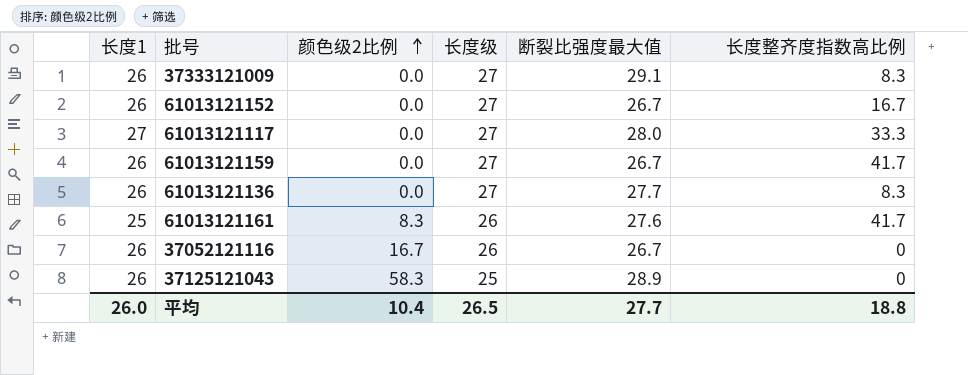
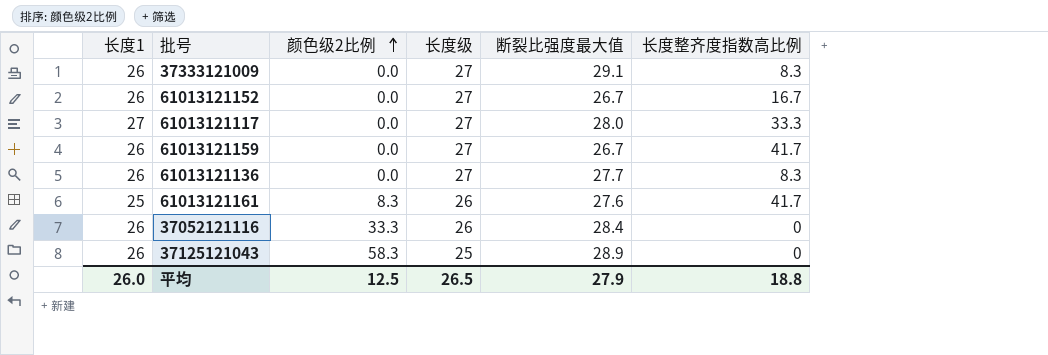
37052121116 | 颜色级2比例: 16.7 -> 33.3
37052121116 | 断裂比强度最大值: 26.7 -> 28.4
平均 | 颜色级2比例: 10.4 -> 12.5
平均 | 断裂比强度最大值: 27.7 -> 27.9

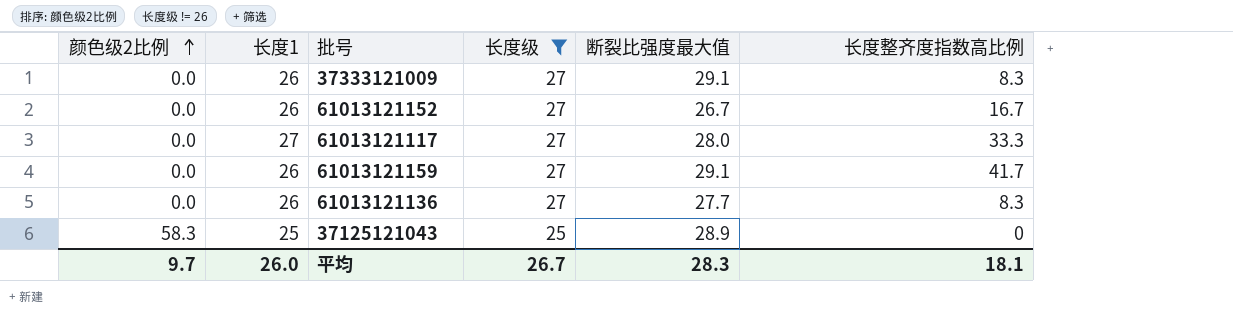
filter: none -> 长度级 != 26
column 颜色级2比例 | position: 3 -> 1
61013121159 | 断裂比强度最大值: 26.7 -> 29.1
37125121043 | 长度1: 26 -> 25
平均 | 颜色级2比例: 12.5 -> 9.7
平均 | 长度级: 26.5 -> 26.7
平均 | 断裂比强度最大值: 27.9 -> 28.3
平均 | 长度整齐度指数高比例: 18.8 -> 18.1

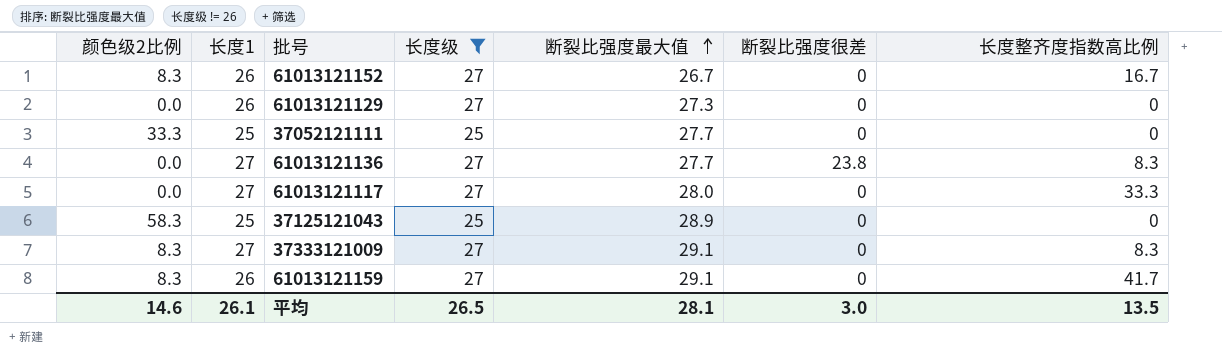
row order: 颜色级2比例 ascending -> 断裂比强度最大值 ascending
column 断裂比强度很差 | position: none -> 6
61013121152 | 颜色级2比例: 0.0 -> 8.3
row 61013121129: none -> 0.0 | 26 | 27 | 27.3 | 0 | 0
row 37052121111: none -> 33.3 | 25 | 25 | 27.7 | 0 | 0
61013121136 | 长度1: 26 -> 27
37333121009 | 颜色级2比例: 0.0 -> 8.3
37333121009 | 长度1: 26 -> 27
61013121159 | 颜色级2比例: 0.0 -> 8.3
平均 | 颜色级2比例: 9.7 -> 14.6
平均 | 长度1: 26.0 -> 26.1
平均 | 长度级: 26.7 -> 26.5
平均 | 断裂比强度最大值: 28.3 -> 28.1
平均 | 长度整齐度指数高比例: 18.1 -> 13.5

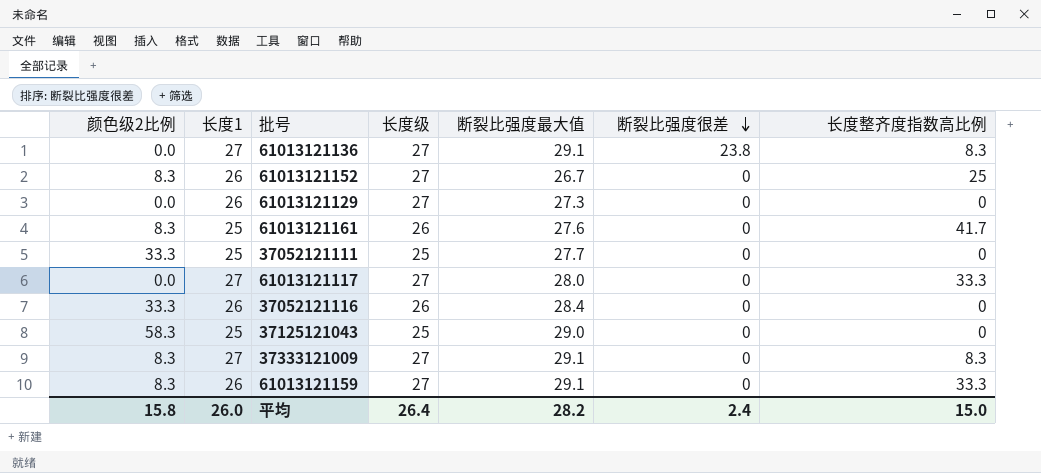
filter: 长度级 != 26 -> none
row order: 断裂比强度最大值 ascending -> 断裂比强度很差 descending
61013121136 | 断裂比强度最大值: 27.7 -> 29.1
61013121152 | 长度整齐度指数高比例: 16.7 -> 25
37125121043 | 断裂比强度最大值: 28.9 -> 29.0
61013121159 | 长度整齐度指数高比例: 41.7 -> 33.3
平均 | 颜色级2比例: 14.6 -> 15.8
平均 | 长度1: 26.1 -> 26.0
平均 | 长度级: 26.5 -> 26.4
平均 | 断裂比强度最大值: 28.1 -> 28.2
平均 | 断裂比强度很差: 3.0 -> 2.4
平均 | 长度整齐度指数高比例: 13.5 -> 15.0

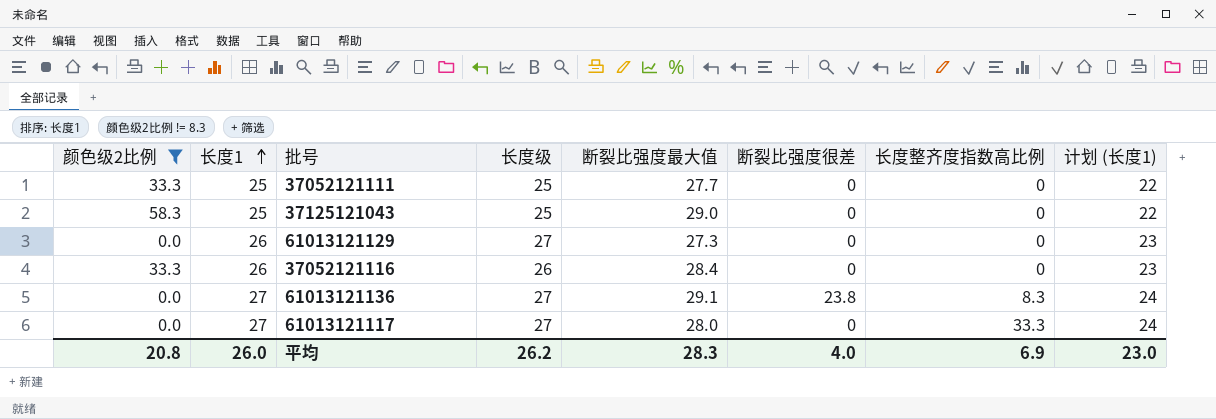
filter: none -> 颜色级2比例 != 8.3
row order: 断裂比强度很差 descending -> 长度1 ascending
column 计划 (长度1) | formula: none -> [长度1] - 3
平均 | 颜色级2比例: 15.8 -> 20.8
平均 | 长度级: 26.4 -> 26.2
平均 | 断裂比强度最大值: 28.2 -> 28.3
平均 | 断裂比强度很差: 2.4 -> 4.0
平均 | 长度整齐度指数高比例: 15.0 -> 6.9

